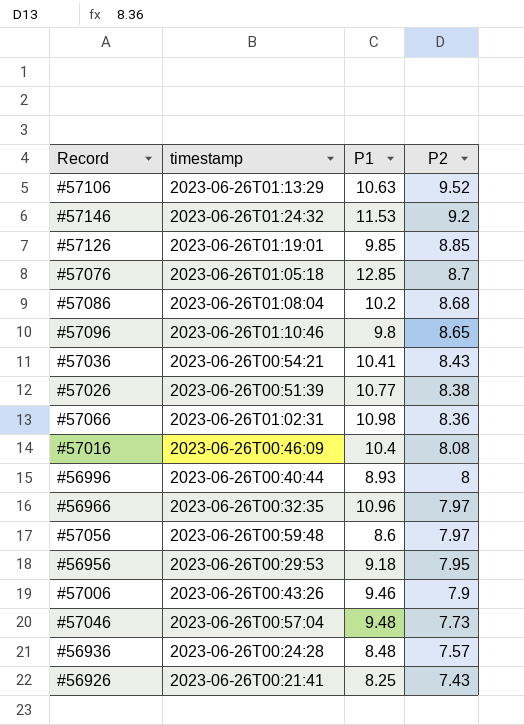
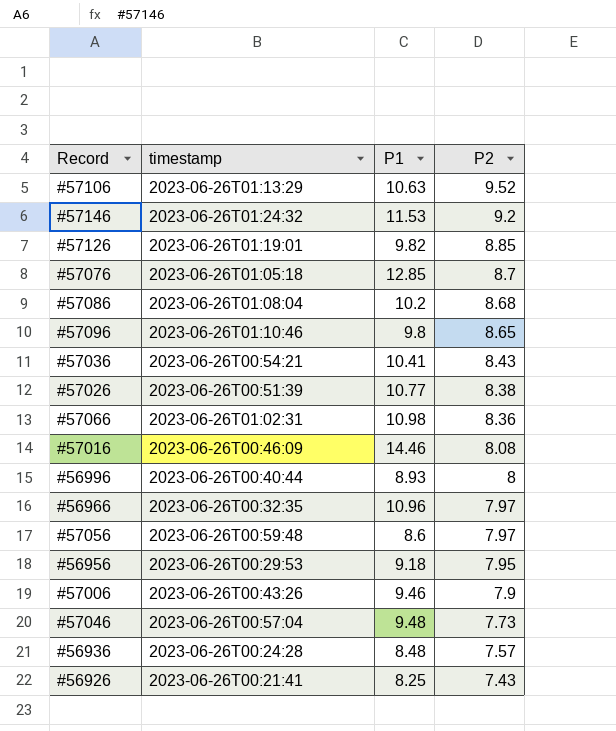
#57126 | P1: 9.85 -> 9.82
#57016 | P1: 10.4 -> 14.46

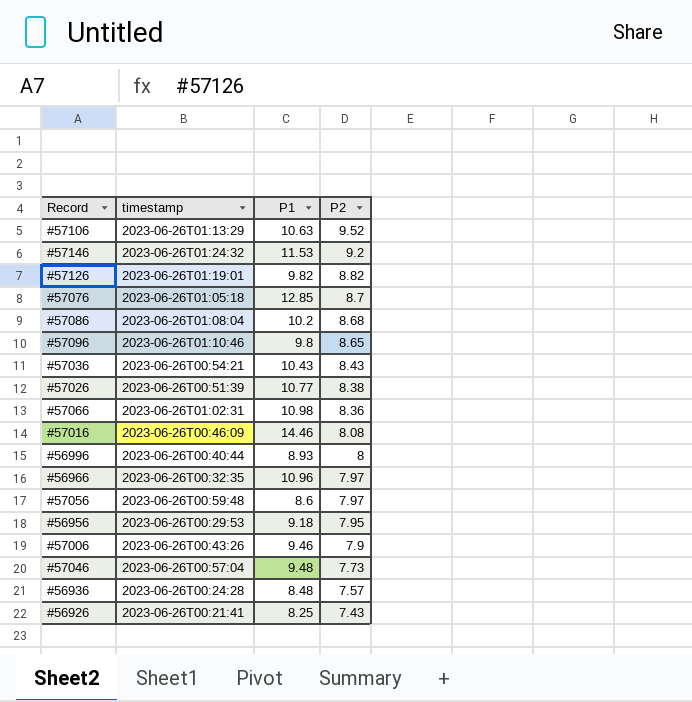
#57126 | P2: 8.85 -> 8.82
#57036 | P1: 10.41 -> 10.43

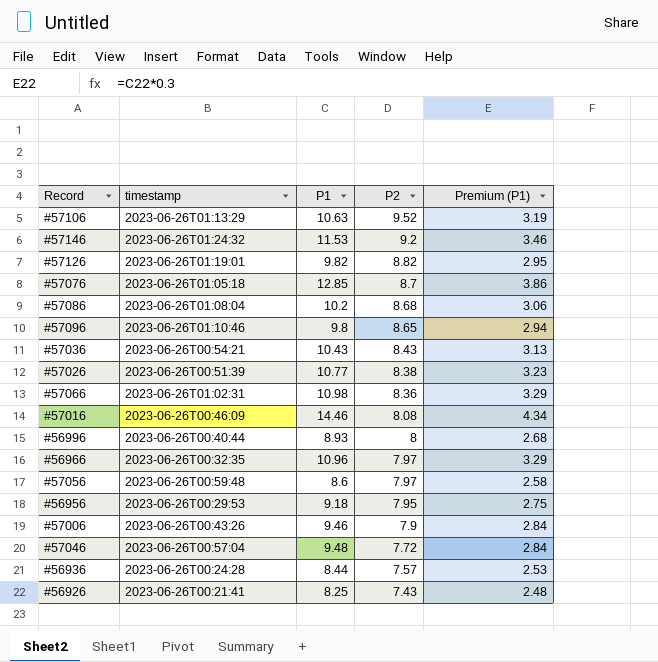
column Premium (P1) | formula: none -> [P1] * 0.3
#57046 | P2: 7.73 -> 7.72
#56936 | P1: 8.48 -> 8.44

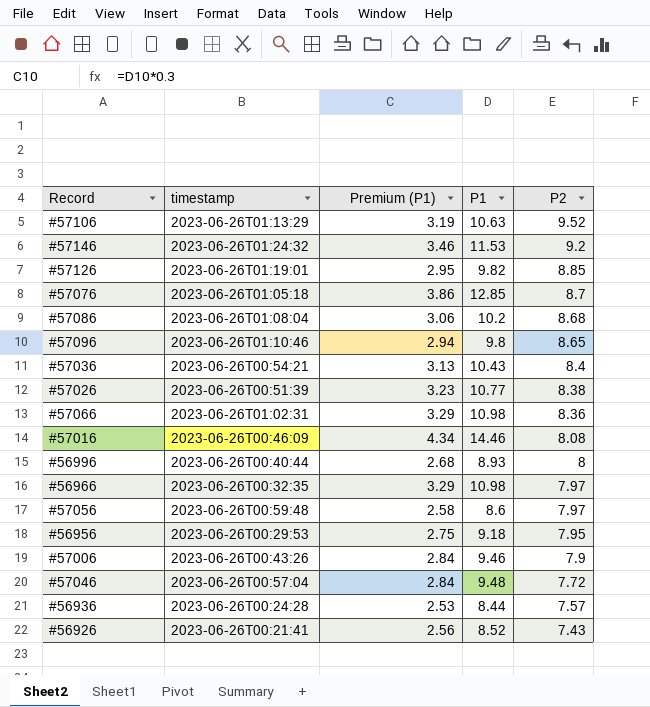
column Premium (P1) | position: 5 -> 3
#57126 | P2: 8.82 -> 8.85
#57036 | P2: 8.43 -> 8.4
#56966 | P1: 10.96 -> 10.98
#56926 | Premium (P1): 2.48 -> 2.56
#56926 | P1: 8.25 -> 8.52

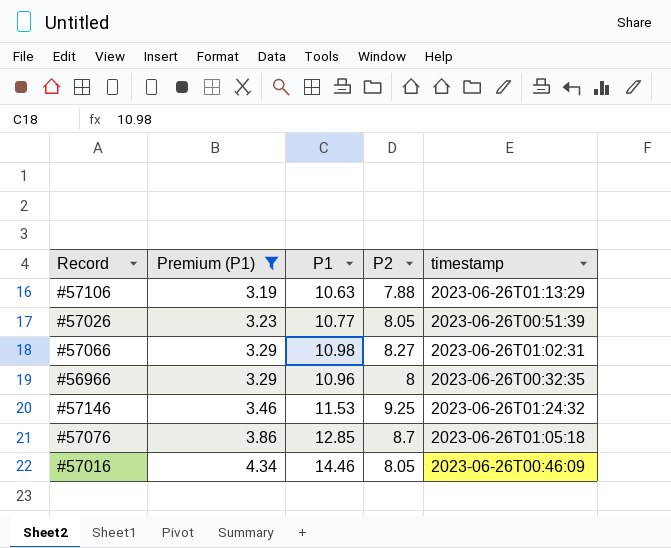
filter: none -> Premium (P1) >= 3.19
row order: P2 descending -> Premium (P1) ascending
column timestamp | position: 2 -> 5
#57106 | P2: 9.52 -> 7.88
#57026 | P2: 8.38 -> 8.05
#57066 | P2: 8.36 -> 8.27
#56966 | P1: 10.98 -> 10.96
#56966 | P2: 7.97 -> 8
#57146 | P2: 9.2 -> 9.25
#57016 | P2: 8.08 -> 8.05

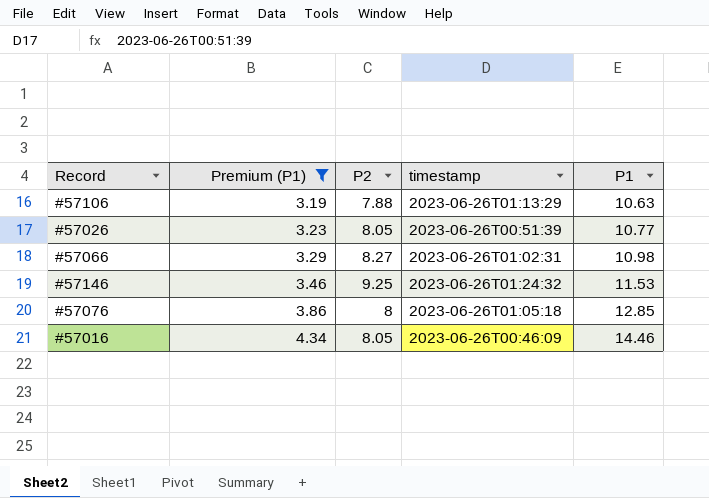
column P1 | position: 3 -> 5
row #56966: 3.29 | 10.96 | 8 | 2023-06-26T00:32:35 -> none
#57076 | P2: 8.7 -> 8

